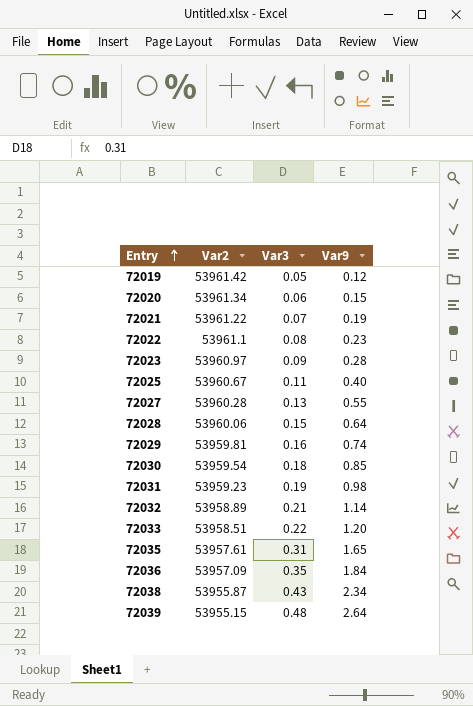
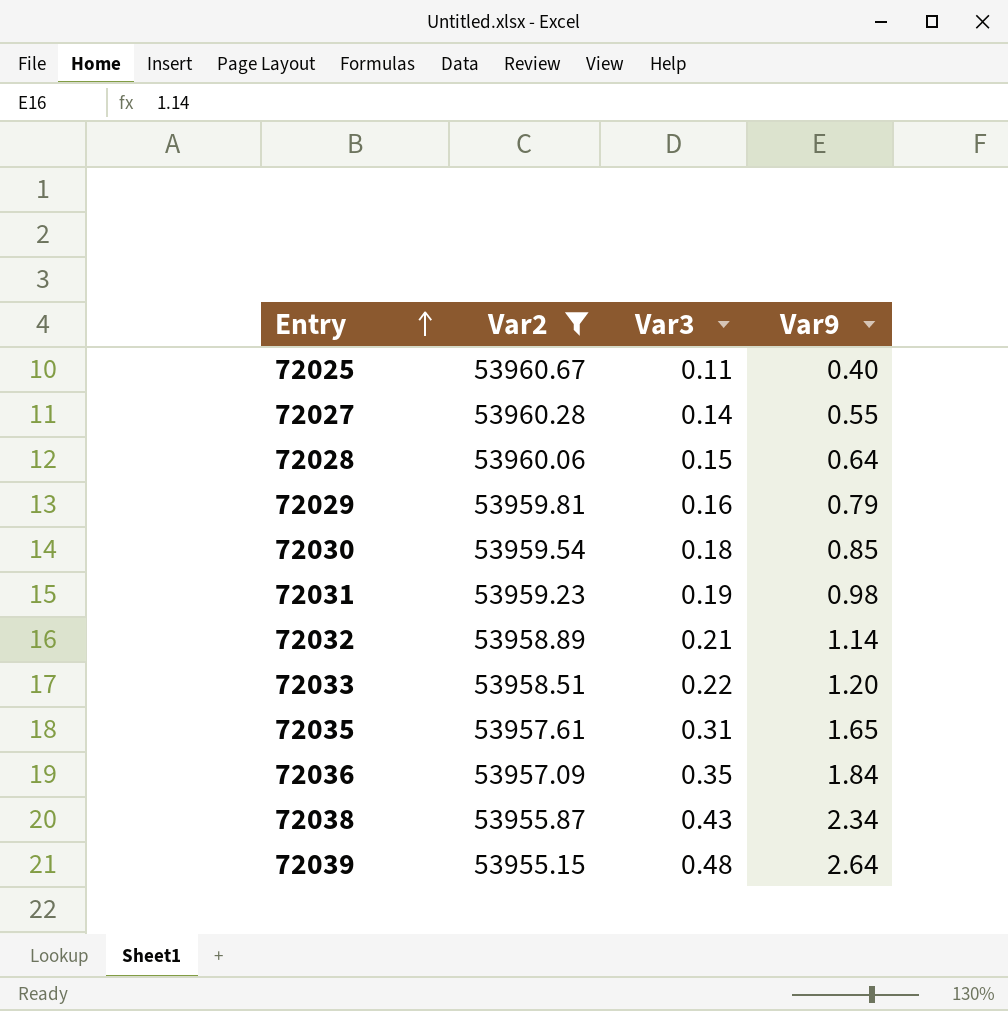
filter: none -> Var2 <= 53960.67
72027 | Var3: 0.13 -> 0.14
72029 | Var9: 0.74 -> 0.79

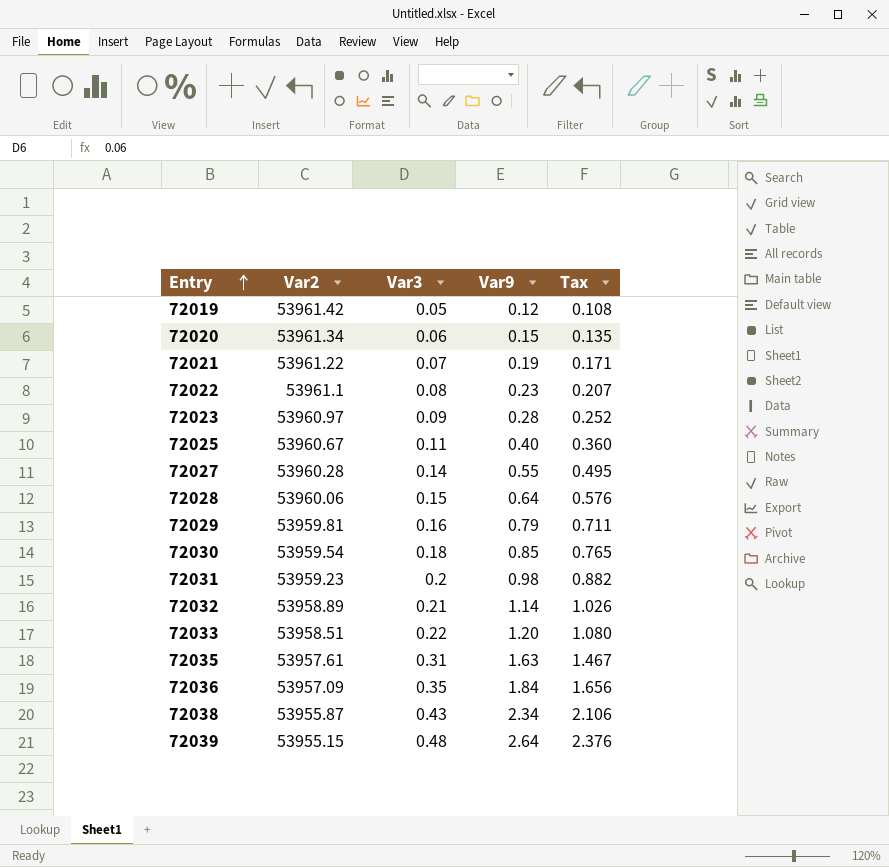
filter: Var2 <= 53960.67 -> none
column Tax | formula: none -> [Var9] * 0.9
72031 | Var3: 0.19 -> 0.2
72035 | Var9: 1.65 -> 1.63

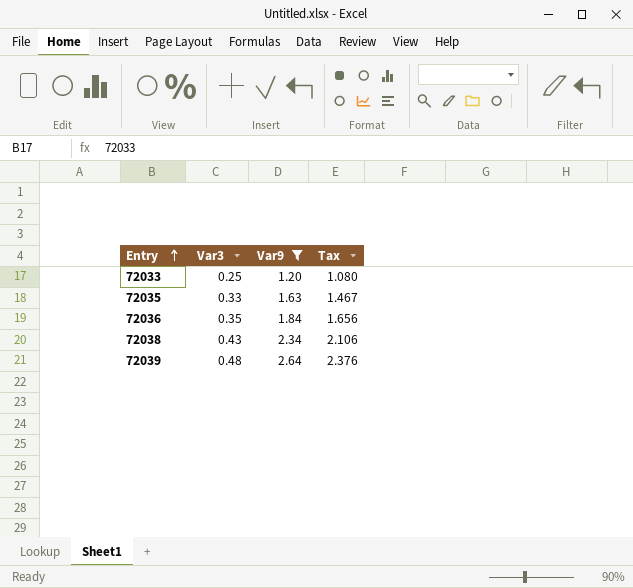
filter: none -> Var9 >= 1.20
column Var2 | position: 2 -> none
72033 | Var3: 0.22 -> 0.25
72035 | Var3: 0.31 -> 0.33

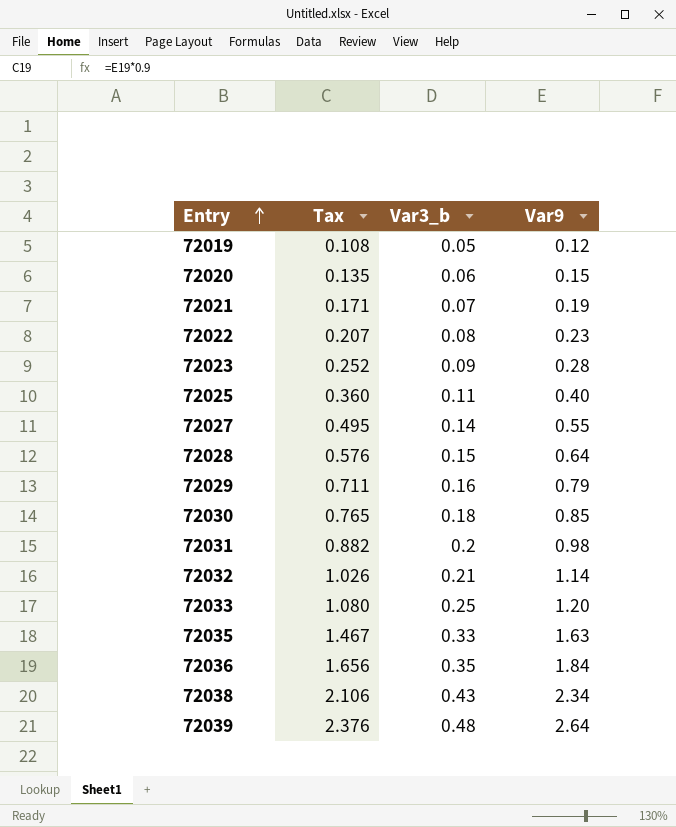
filter: Var9 >= 1.20 -> none
column Tax | position: 4 -> 2
column name: Var3 -> Var3_b

